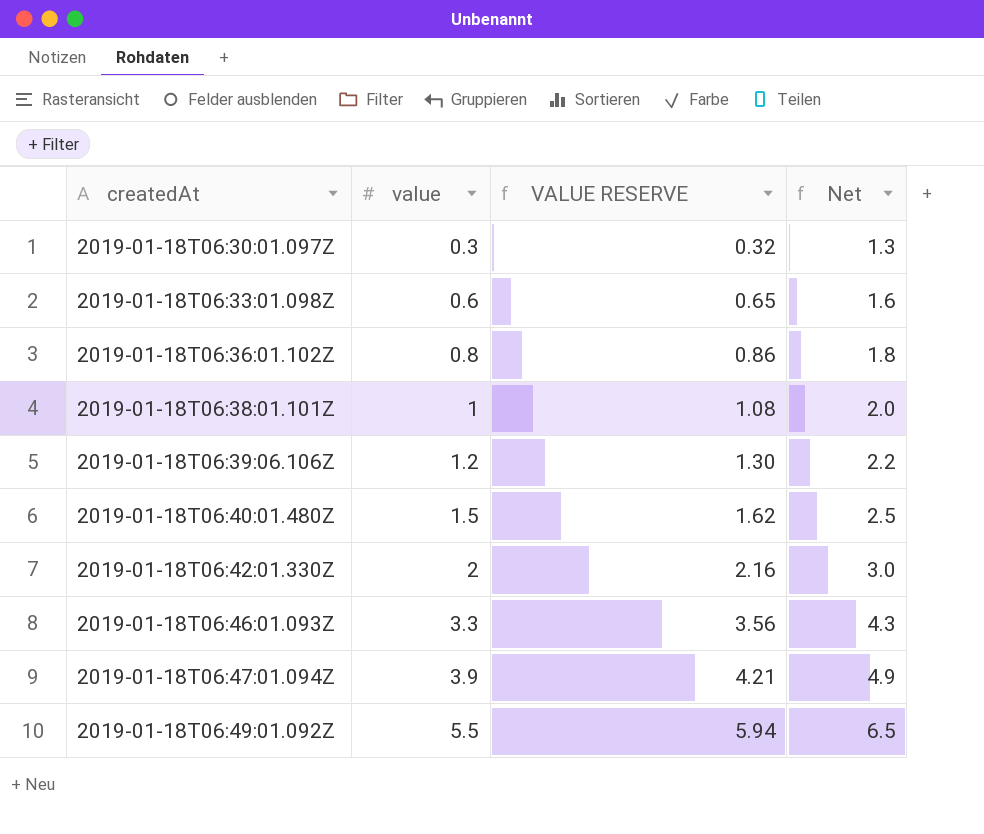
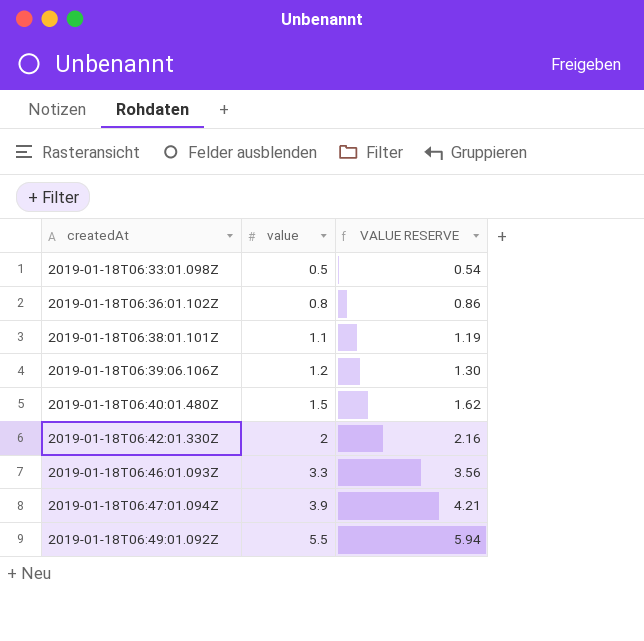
column Net | formula: [value] + 1 -> none
row 2019-01-18T06:30:01.097Z: 0.3 | 0.32 | 1.3 -> none
2019-01-18T06:33:01.098Z | value: 0.6 -> 0.5
2019-01-18T06:33:01.098Z | VALUE RESERVE: 0.65 -> 0.54
2019-01-18T06:38:01.101Z | value: 1 -> 1.1
2019-01-18T06:38:01.101Z | VALUE RESERVE: 1.08 -> 1.19

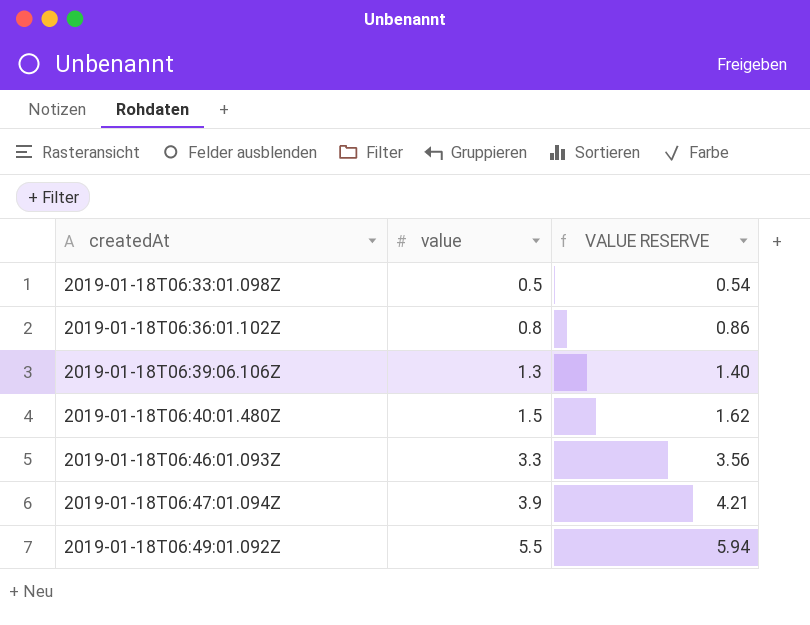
row 2019-01-18T06:38:01.101Z: 1.1 | 1.19 -> none
row 2019-01-18T06:42:01.330Z: 2 | 2.16 -> none
2019-01-18T06:39:06.106Z | value: 1.2 -> 1.3
2019-01-18T06:39:06.106Z | VALUE RESERVE: 1.30 -> 1.40

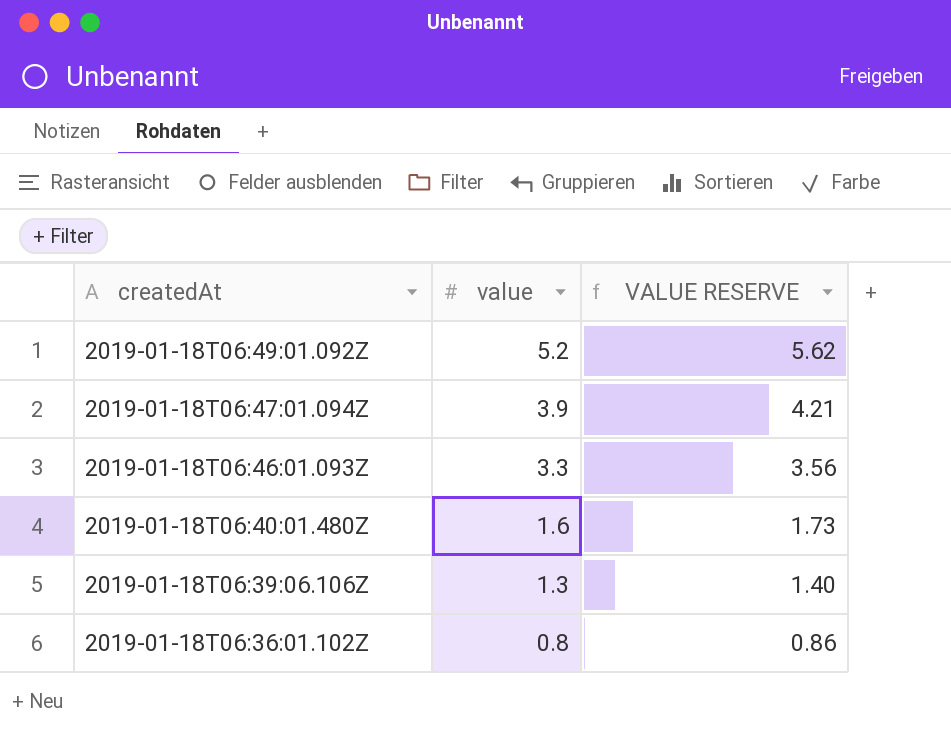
row order: createdAt ascending -> createdAt descending
row 2019-01-18T06:33:01.098Z: 0.5 | 0.54 -> none
2019-01-18T06:49:01.092Z | value: 5.5 -> 5.2
2019-01-18T06:49:01.092Z | VALUE RESERVE: 5.94 -> 5.62
2019-01-18T06:40:01.480Z | value: 1.5 -> 1.6
2019-01-18T06:40:01.480Z | VALUE RESERVE: 1.62 -> 1.73

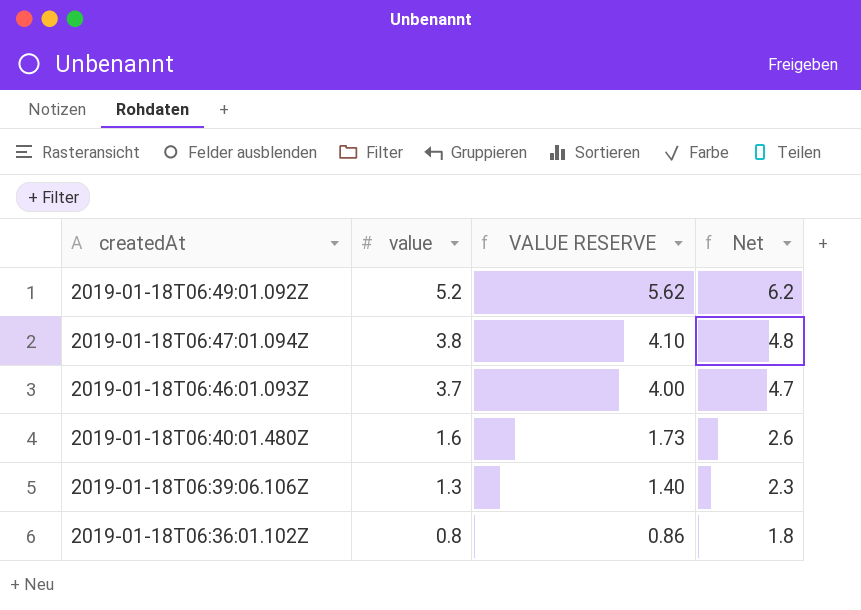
column Net | formula: none -> [value] + 1
2019-01-18T06:47:01.094Z | value: 3.9 -> 3.8
2019-01-18T06:47:01.094Z | VALUE RESERVE: 4.21 -> 4.10
2019-01-18T06:46:01.093Z | value: 3.3 -> 3.7
2019-01-18T06:46:01.093Z | VALUE RESERVE: 3.56 -> 4.00

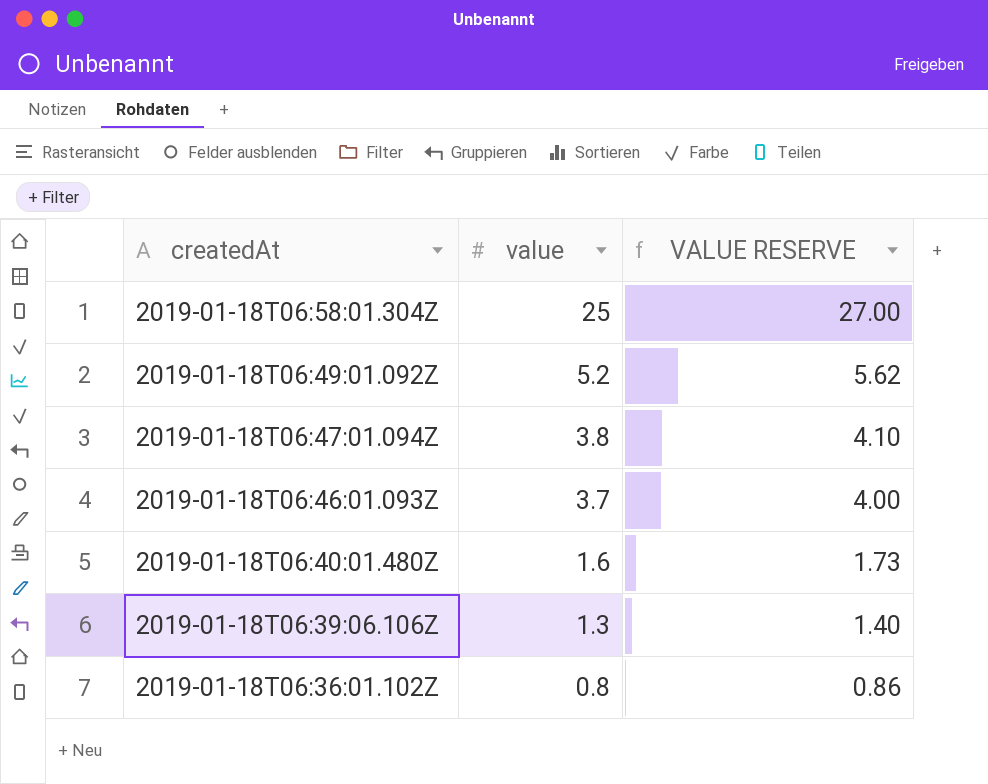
column Net | formula: [value] + 1 -> none
row 2019-01-18T06:58:01.304Z: none -> 25 | 27.00

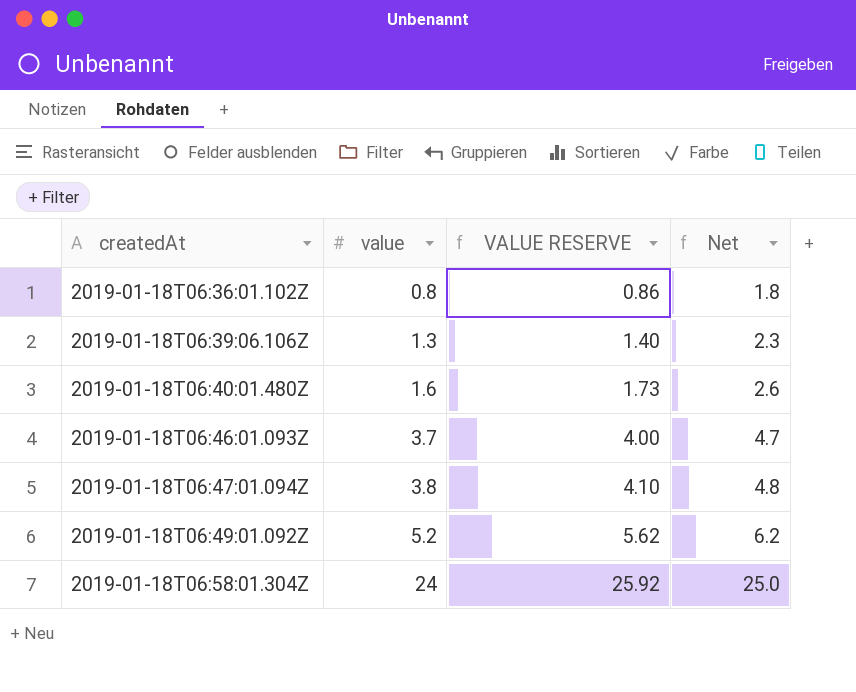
row order: createdAt descending -> createdAt ascending
column Net | formula: none -> [value] + 1
2019-01-18T06:58:01.304Z | value: 25 -> 24
2019-01-18T06:58:01.304Z | VALUE RESERVE: 27.00 -> 25.92

